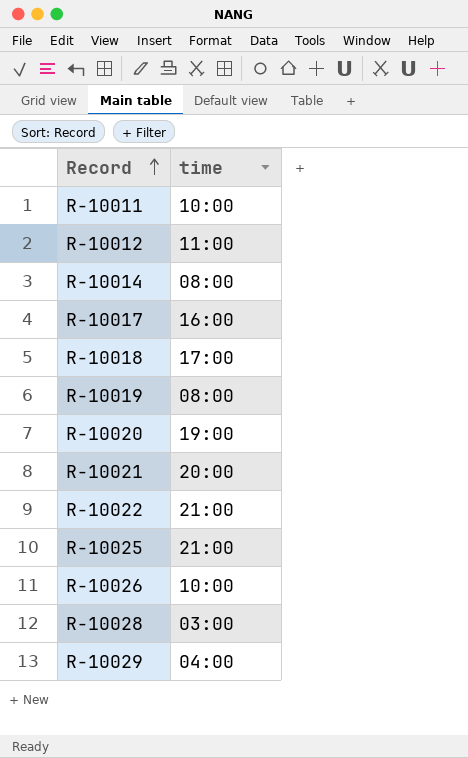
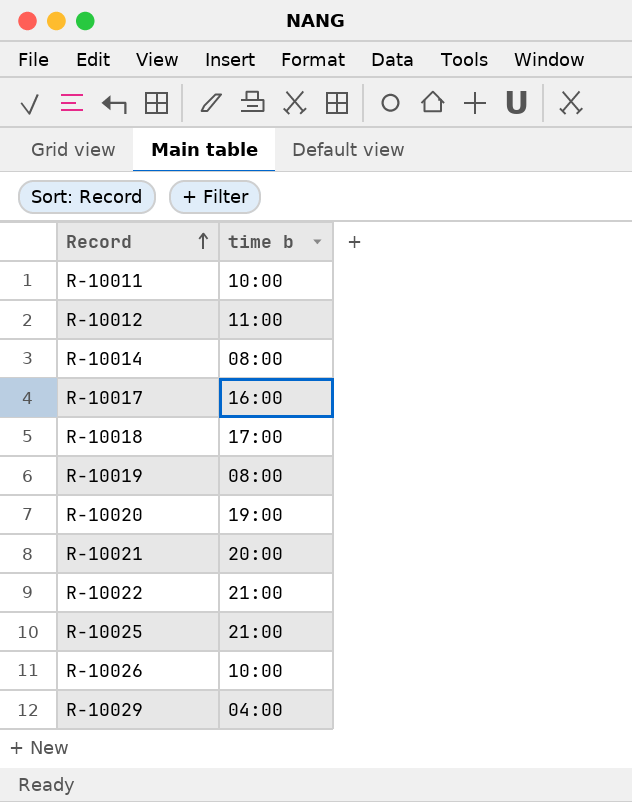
column name: time -> time b
row R-10028: 03:00 -> none

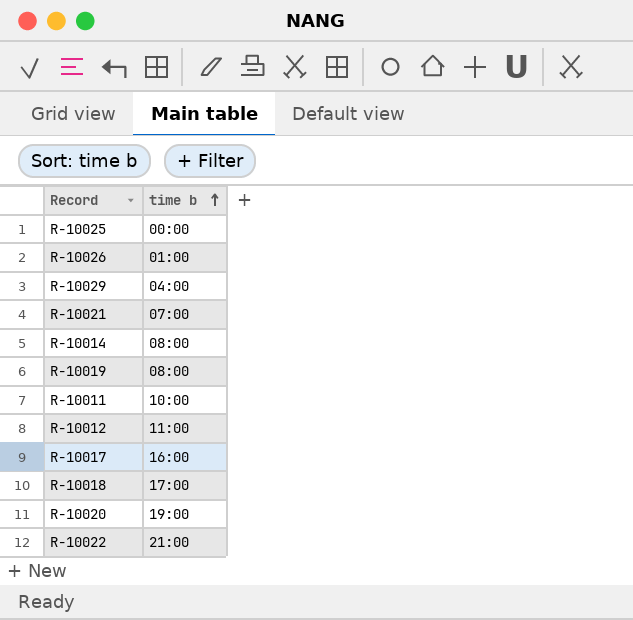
row order: Record ascending -> time b ascending
R-10025 | time b: 21:00 -> 00:00
R-10026 | time b: 10:00 -> 01:00
R-10021 | time b: 20:00 -> 07:00

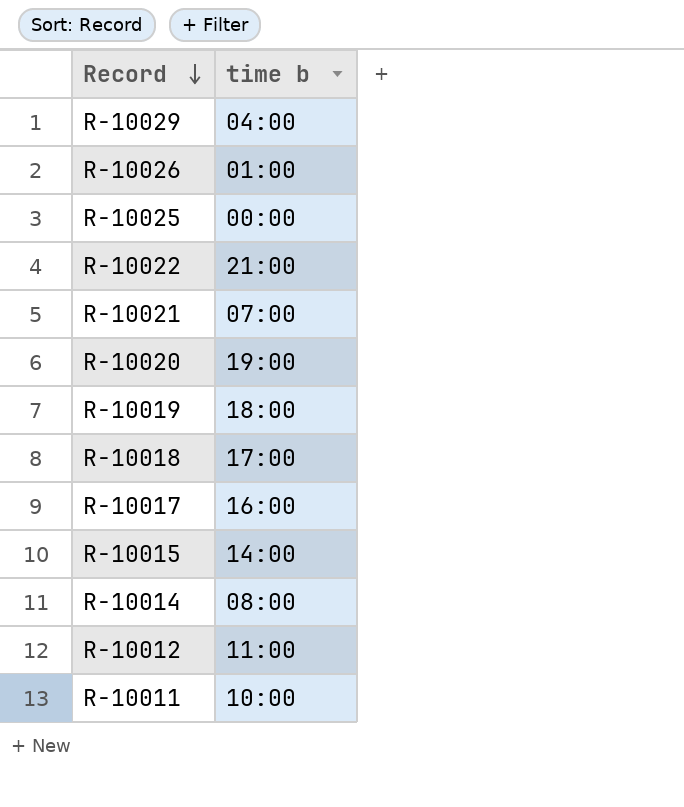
row order: time b ascending -> Record descending
R-10019 | time b: 08:00 -> 18:00
row R-10015: none -> 14:00

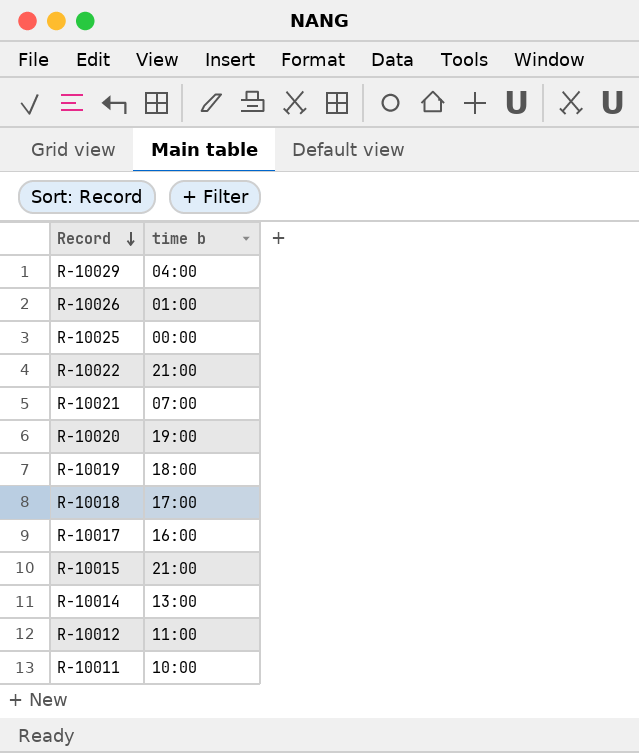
R-10015 | time b: 14:00 -> 21:00
R-10014 | time b: 08:00 -> 13:00

